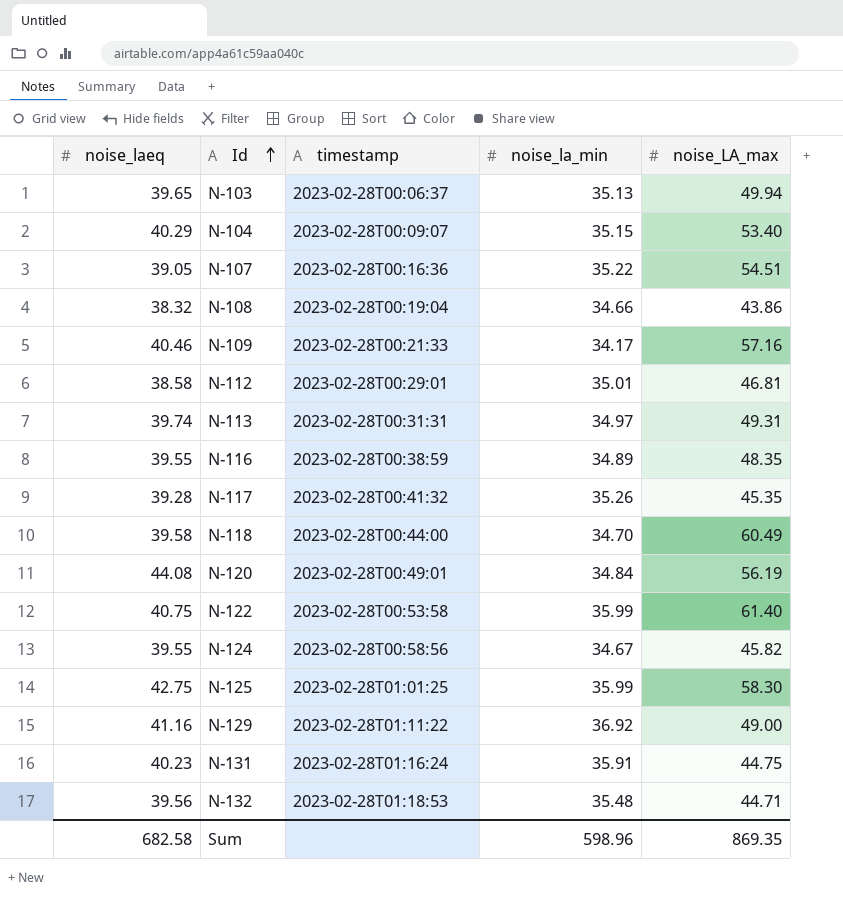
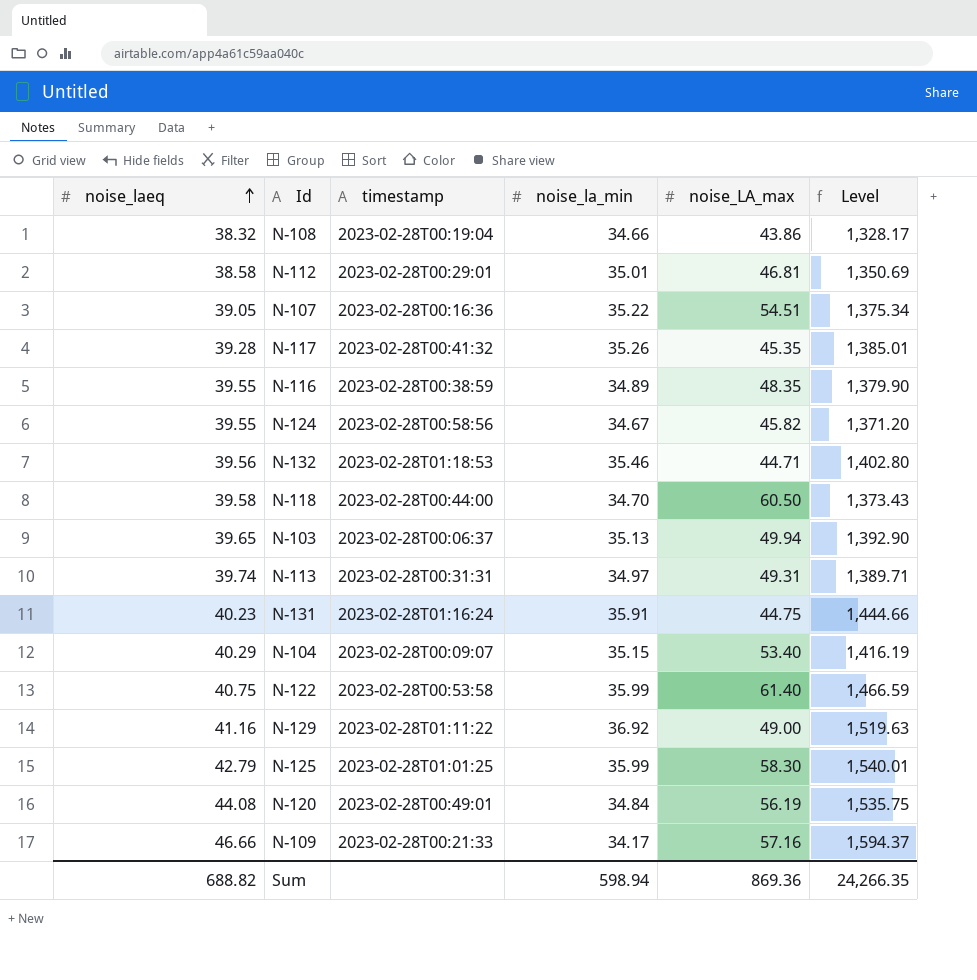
row order: Id ascending -> noise_laeq ascending
column Level | formula: none -> [noise_laeq] * [noise_la_min]
N-132 | noise_la_min: 35.48 -> 35.46
N-118 | noise_LA_max: 60.49 -> 60.50
N-125 | noise_laeq: 42.75 -> 42.79
N-109 | noise_laeq: 40.46 -> 46.66
Sum | noise_laeq: 682.58 -> 688.82
Sum | noise_la_min: 598.96 -> 598.94
Sum | noise_LA_max: 869.35 -> 869.36

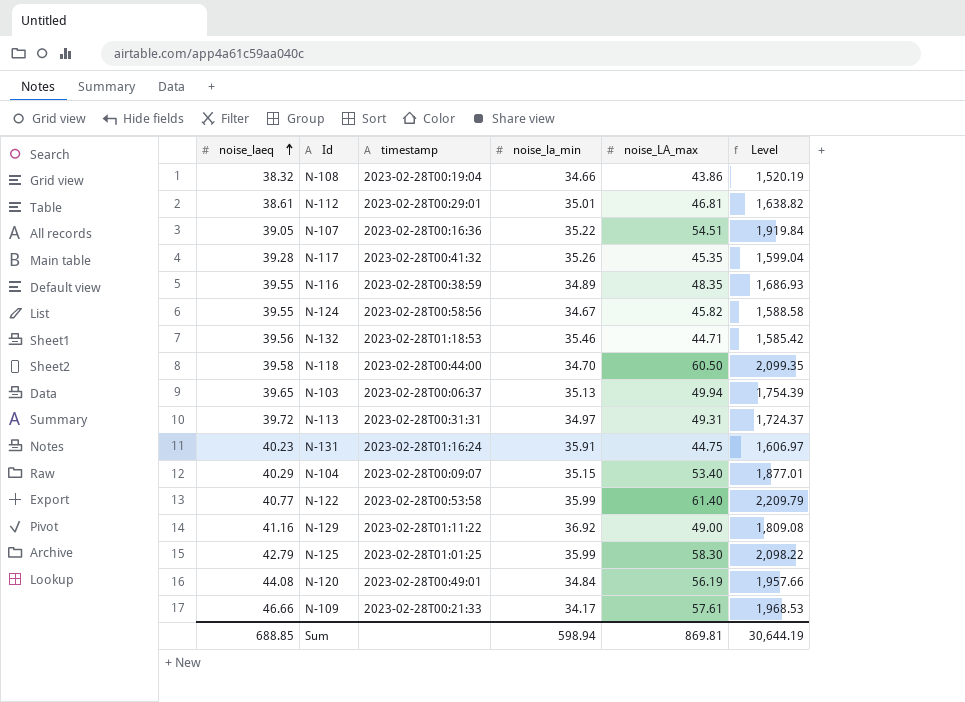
column Level | formula: [noise_laeq] * [noise_la_min] -> [noise_la_min] * [noise_LA_max]
N-112 | noise_laeq: 38.58 -> 38.61
N-113 | noise_laeq: 39.74 -> 39.72
N-122 | noise_laeq: 40.75 -> 40.77
N-109 | noise_LA_max: 57.16 -> 57.61
Sum | noise_laeq: 688.82 -> 688.85
Sum | noise_LA_max: 869.36 -> 869.81
Sum | Level: 24,266.35 -> 30,644.19

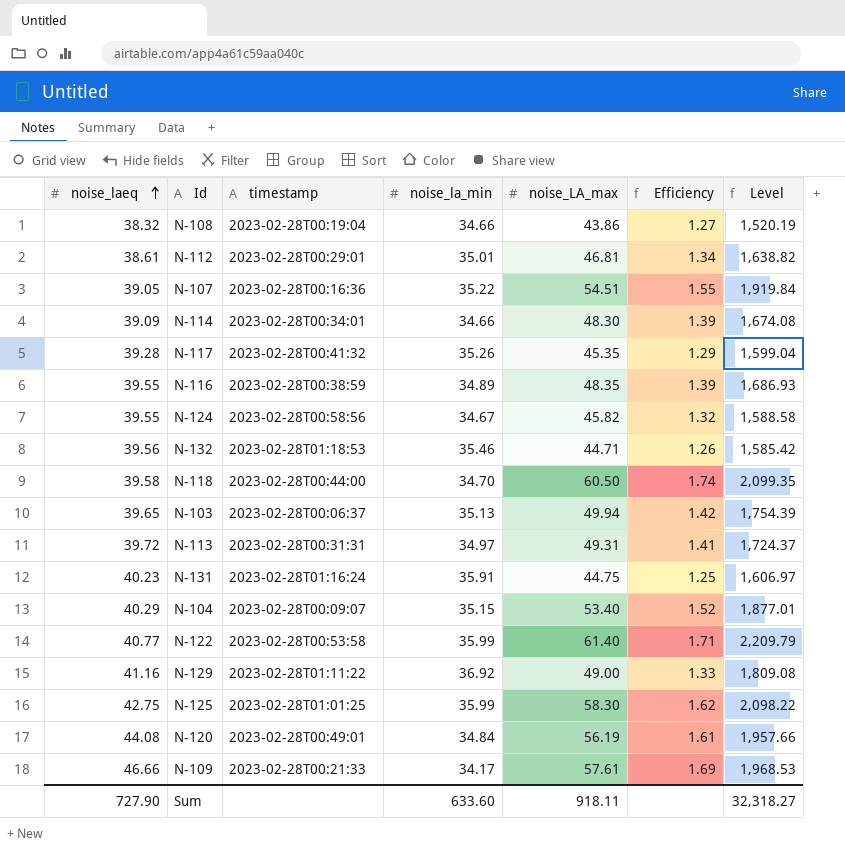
column Efficiency | formula: none -> [noise_LA_max] / [noise_la_min]
row N-114: none -> 39.09 | 2023-02-28T00:34:01 | 34.66 | 48.30 | 1.39 | 1,674.08
N-125 | noise_laeq: 42.79 -> 42.75
Sum | noise_laeq: 688.85 -> 727.90
Sum | noise_la_min: 598.94 -> 633.60
Sum | noise_LA_max: 869.81 -> 918.11
Sum | Level: 30,644.19 -> 32,318.27

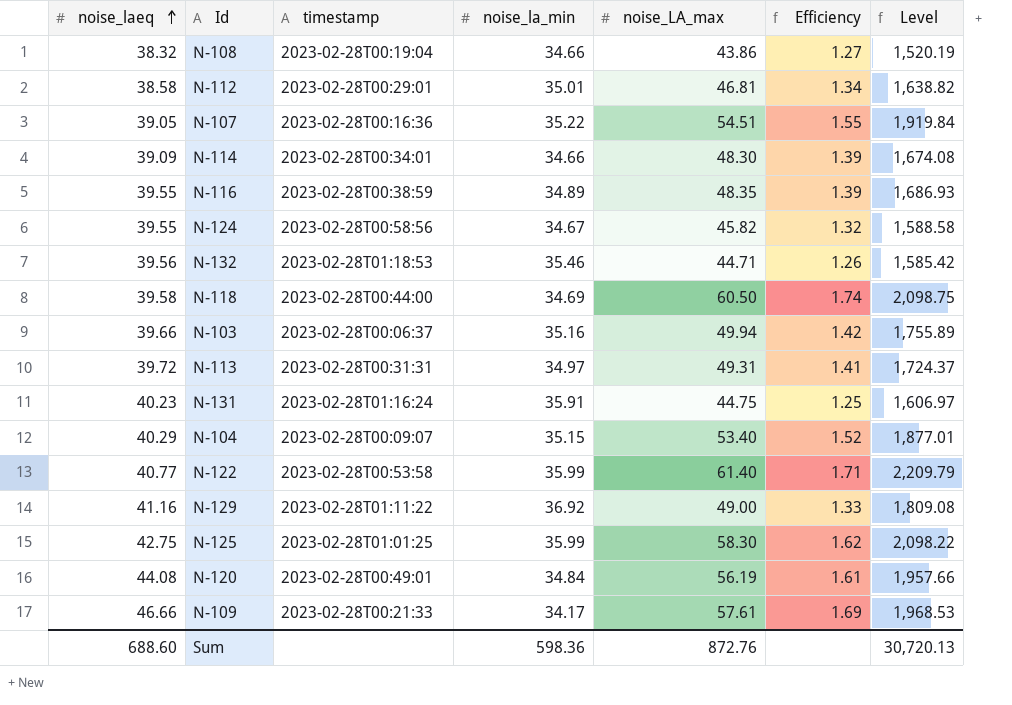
row N-117: 39.28 | 2023-02-28T00:41:32 | 35.26 | 45.35 | 1.29 | 1,599.04 -> none
N-112 | noise_laeq: 38.61 -> 38.58
N-118 | noise_la_min: 34.70 -> 34.69
N-118 | Level: 2,099.35 -> 2,098.75
N-103 | noise_laeq: 39.65 -> 39.66
N-103 | noise_la_min: 35.13 -> 35.16
N-103 | Level: 1,754.39 -> 1,755.89
Sum | noise_laeq: 727.90 -> 688.60
Sum | noise_la_min: 633.60 -> 598.36
Sum | noise_LA_max: 918.11 -> 872.76
Sum | Level: 32,318.27 -> 30,720.13

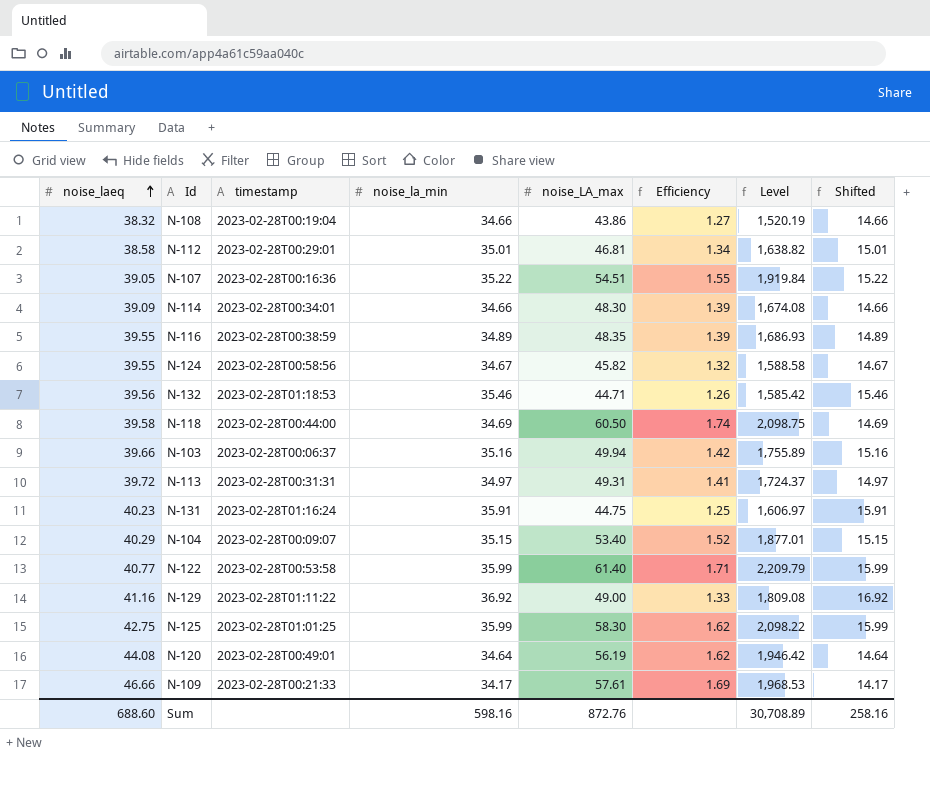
column Shifted | formula: none -> [noise_la_min] - 20
N-120 | noise_la_min: 34.84 -> 34.64
N-120 | Efficiency: 1.61 -> 1.62
N-120 | Level: 1,957.66 -> 1,946.42
Sum | noise_la_min: 598.36 -> 598.16
Sum | Level: 30,720.13 -> 30,708.89

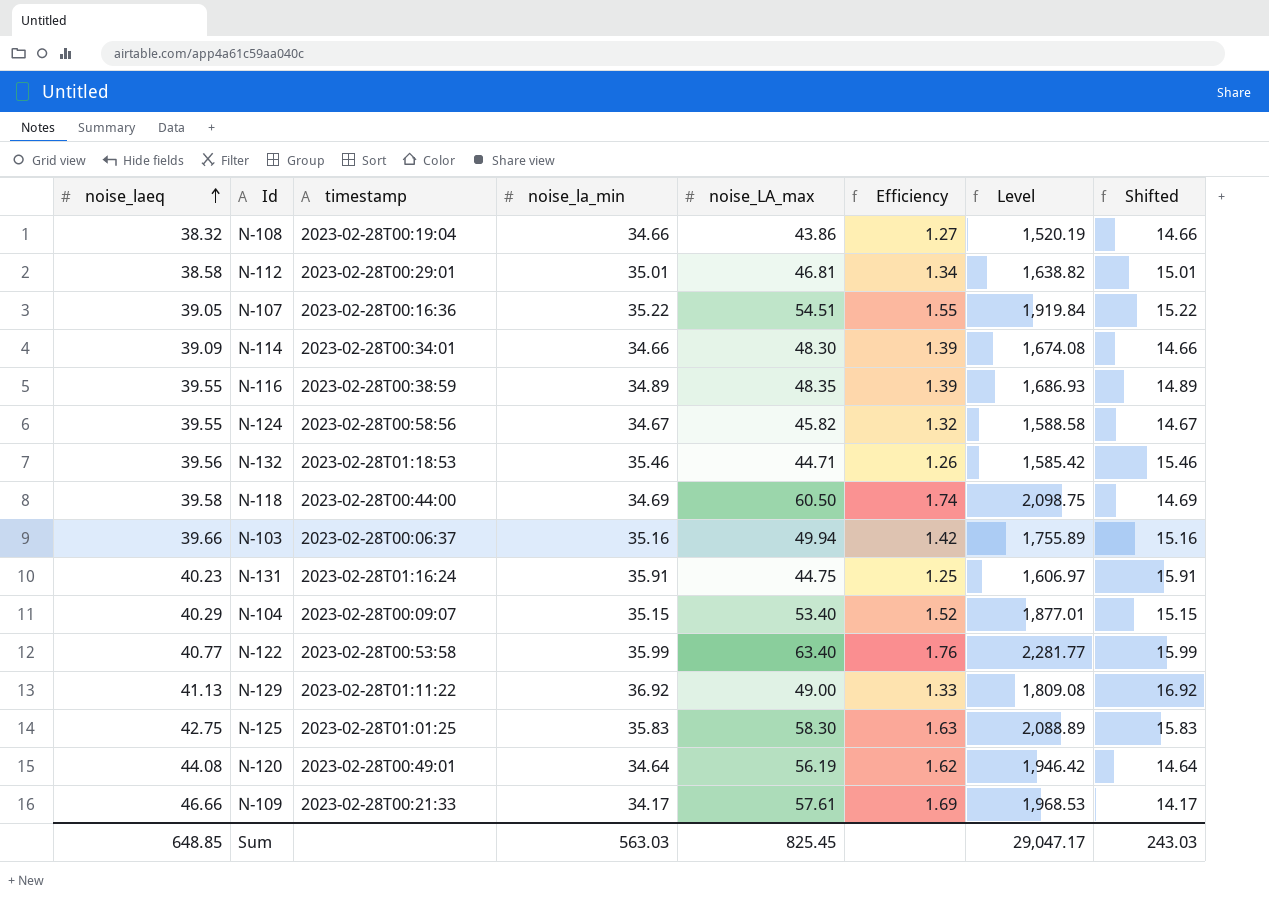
row N-113: 39.72 | 2023-02-28T00:31:31 | 34.97 | 49.31 | 1.41 | 1,724.37 | 14.97 -> none
N-122 | noise_LA_max: 61.40 -> 63.40
N-122 | Efficiency: 1.71 -> 1.76
N-122 | Level: 2,209.79 -> 2,281.77
N-129 | noise_laeq: 41.16 -> 41.13
N-125 | noise_la_min: 35.99 -> 35.83
N-125 | Efficiency: 1.62 -> 1.63
N-125 | Level: 2,098.22 -> 2,088.89
N-125 | Shifted: 15.99 -> 15.83
Sum | noise_laeq: 688.60 -> 648.85
Sum | noise_la_min: 598.16 -> 563.03
Sum | noise_LA_max: 872.76 -> 825.45
Sum | Level: 30,708.89 -> 29,047.17
Sum | Shifted: 258.16 -> 243.03

